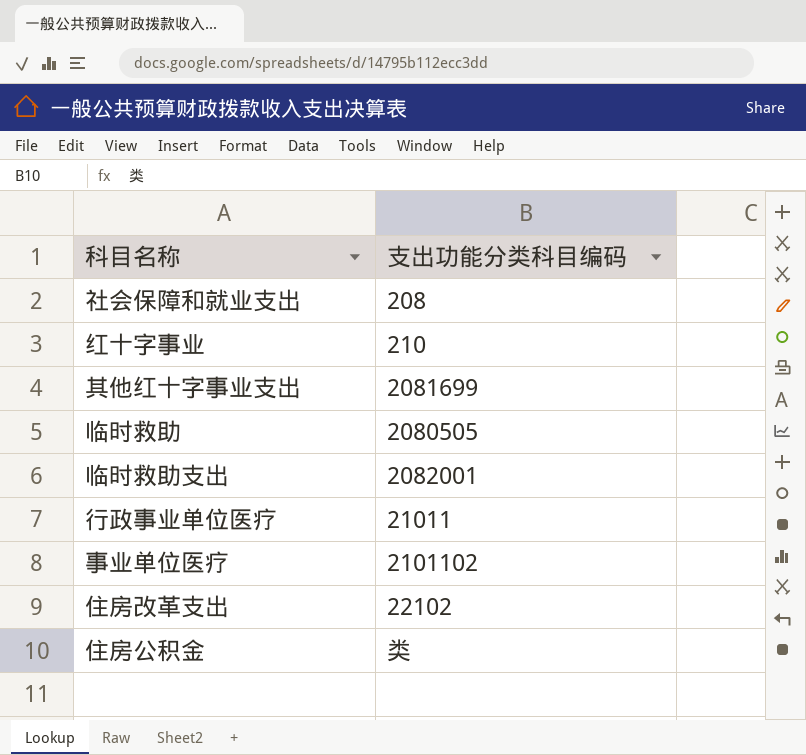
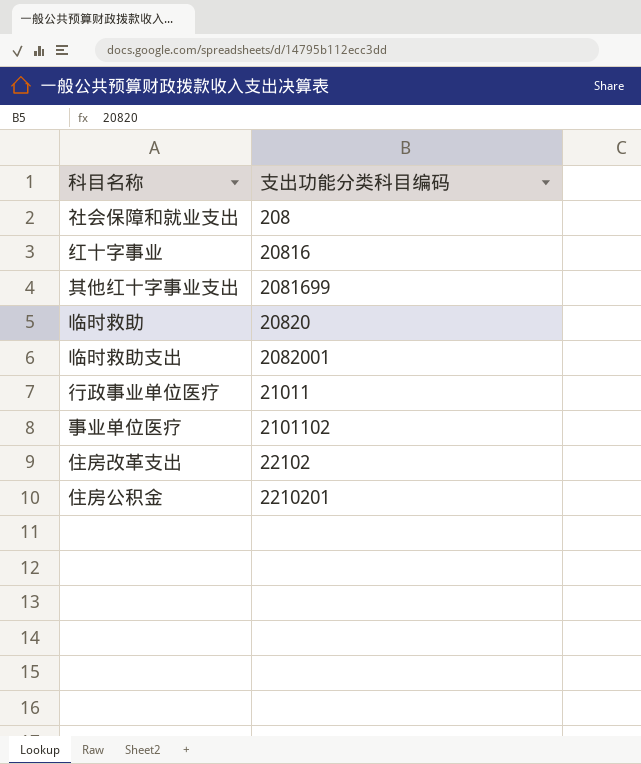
红十字事业 | 支出功能分类科目编码: 210 -> 20816
临时救助 | 支出功能分类科目编码: 2080505 -> 20820
住房公积金 | 支出功能分类科目编码: 类 -> 2210201

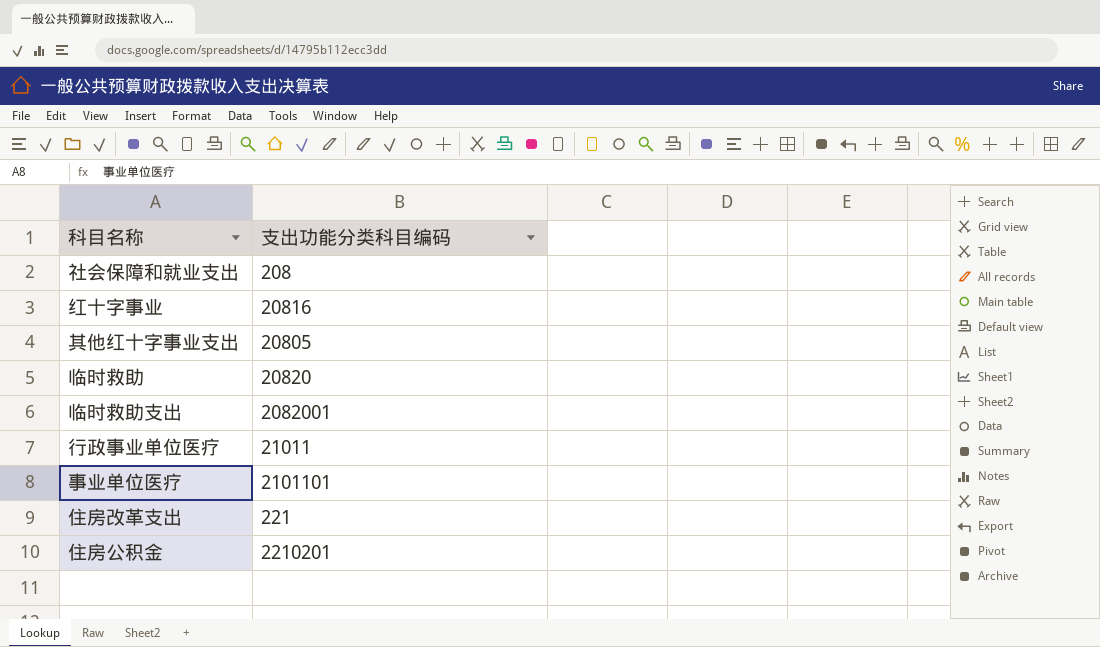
其他红十字事业支出 | 支出功能分类科目编码: 2081699 -> 20805
事业单位医疗 | 支出功能分类科目编码: 2101102 -> 2101101
住房改革支出 | 支出功能分类科目编码: 22102 -> 221

